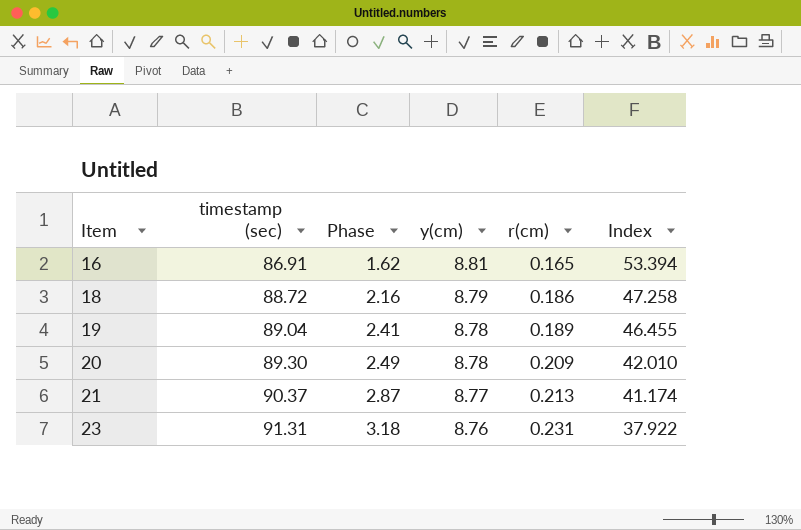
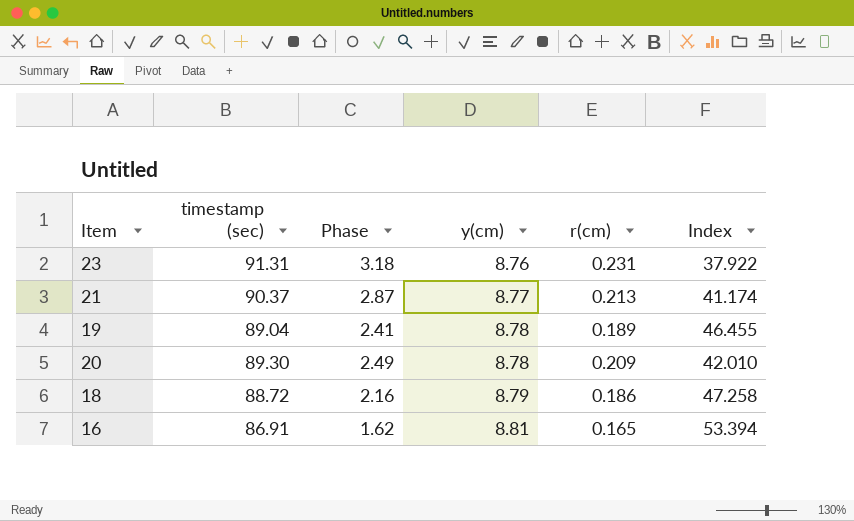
row order: Item ascending -> y(cm) ascending

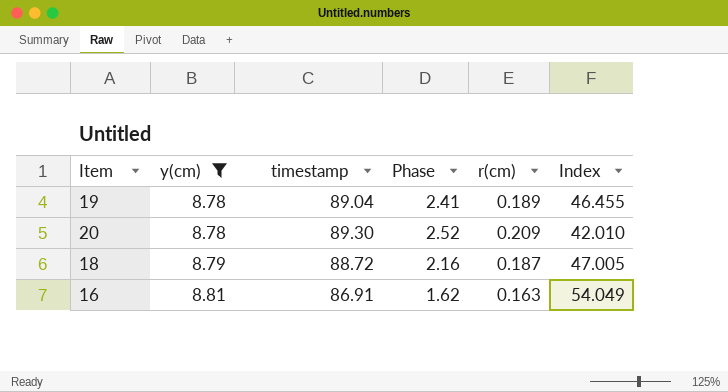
filter: none -> y(cm) >= 8.78
column y(cm) | position: 4 -> 2
column name: timestamp (sec) -> timestamp
20 | Phase: 2.49 -> 2.52
18 | r(cm): 0.186 -> 0.187
18 | Index: 47.258 -> 47.005
16 | r(cm): 0.165 -> 0.163
16 | Index: 53.394 -> 54.049

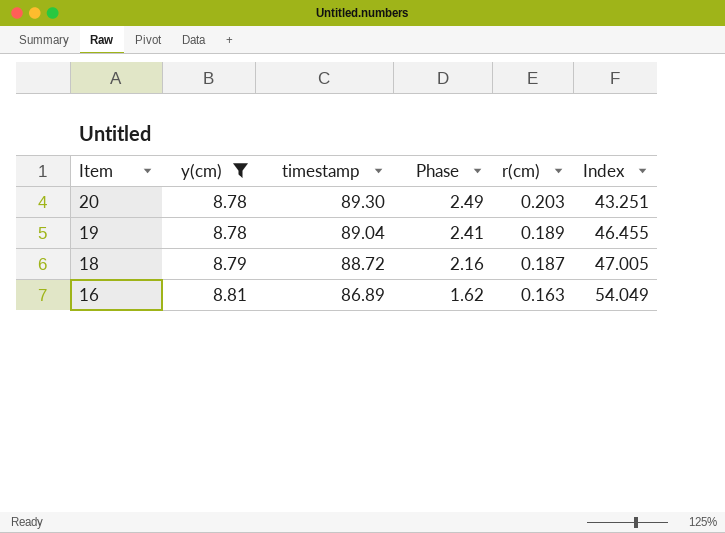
row order: y(cm) ascending -> Item descending
20 | Phase: 2.52 -> 2.49
20 | r(cm): 0.209 -> 0.203
20 | Index: 42.010 -> 43.251
16 | timestamp: 86.91 -> 86.89

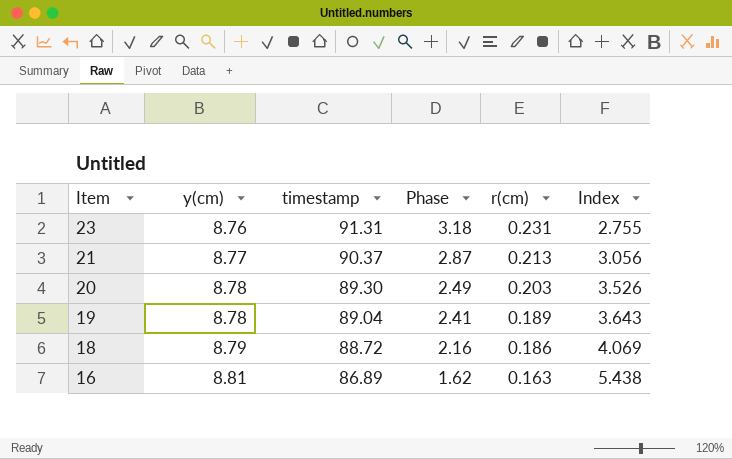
filter: y(cm) >= 8.78 -> none
column Index | formula: [y(cm)] / [r(cm)] -> [y(cm)] / [Phase]
18 | r(cm): 0.187 -> 0.186

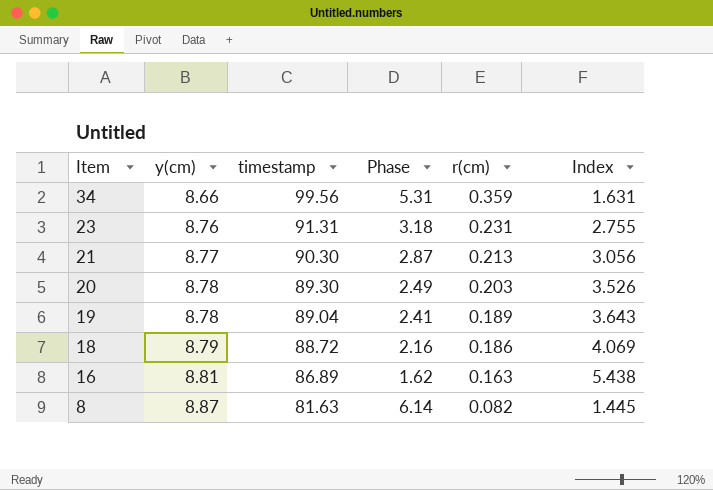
row 34: none -> 8.66 | 99.56 | 5.31 | 0.359 | 1.631
21 | timestamp: 90.37 -> 90.30
row 8: none -> 8.87 | 81.63 | 6.14 | 0.082 | 1.445

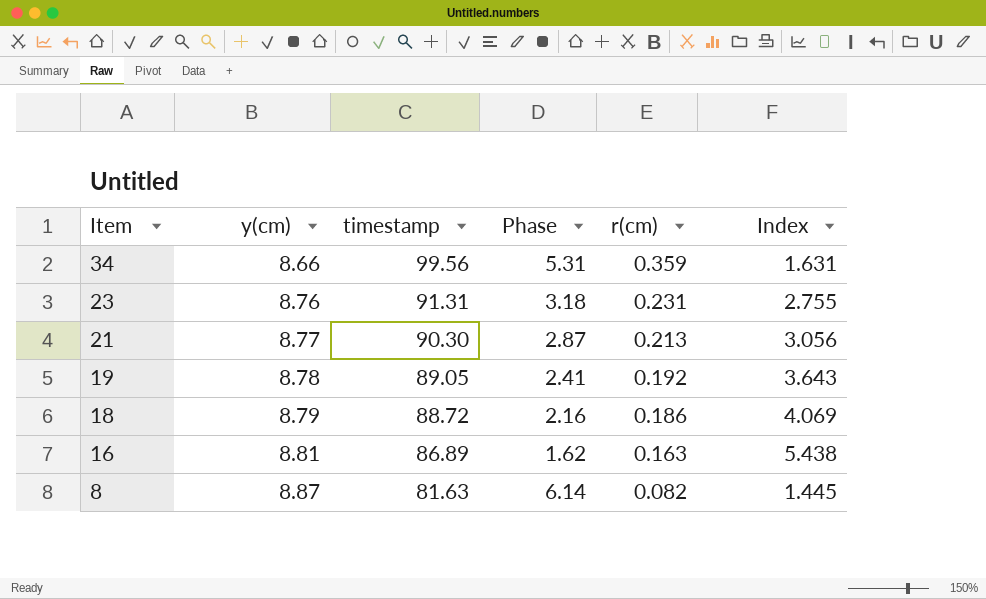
row 20: 8.78 | 89.30 | 2.49 | 0.203 | 3.526 -> none
19 | timestamp: 89.04 -> 89.05
19 | r(cm): 0.189 -> 0.192

